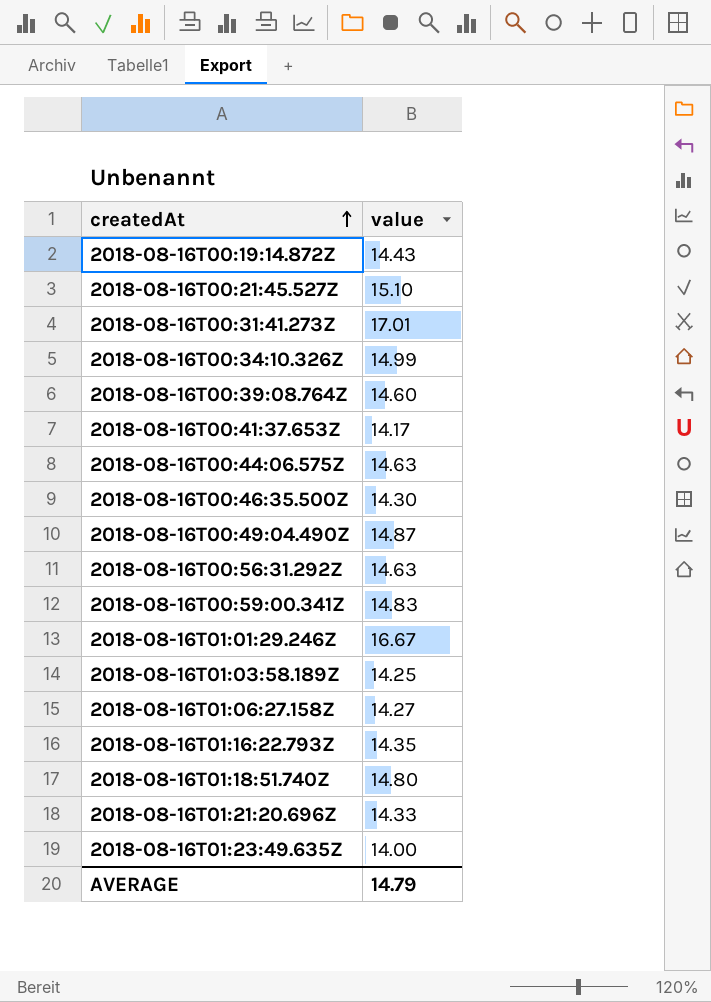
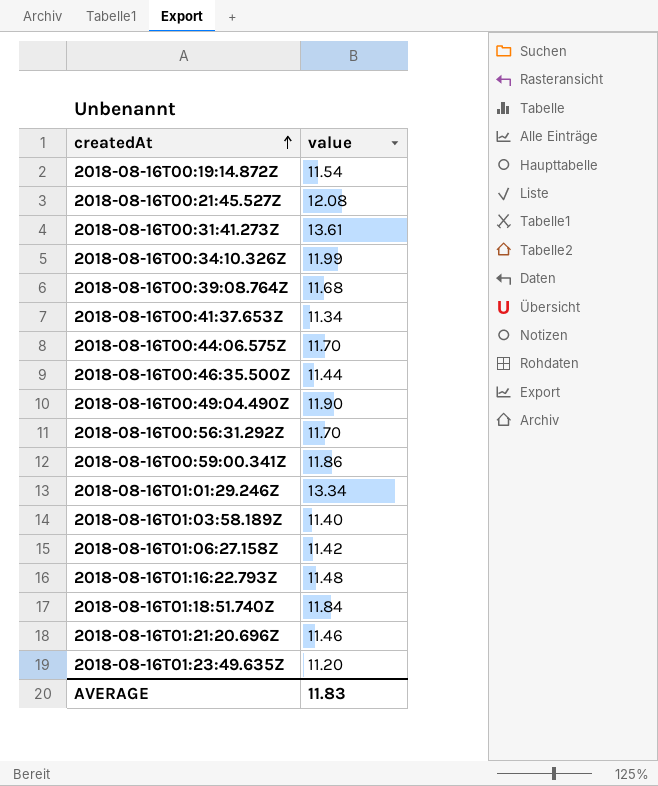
2018-08-16T00:19:14.872Z | value: 14.43 -> 11.54
2018-08-16T00:21:45.527Z | value: 15.10 -> 12.08
2018-08-16T00:31:41.273Z | value: 17.01 -> 13.61
2018-08-16T00:34:10.326Z | value: 14.99 -> 11.99
2018-08-16T00:39:08.764Z | value: 14.60 -> 11.68
2018-08-16T00:41:37.653Z | value: 14.17 -> 11.34
2018-08-16T00:44:06.575Z | value: 14.63 -> 11.70
2018-08-16T00:46:35.500Z | value: 14.30 -> 11.44
2018-08-16T00:49:04.490Z | value: 14.87 -> 11.90
2018-08-16T00:56:31.292Z | value: 14.63 -> 11.70
2018-08-16T00:59:00.341Z | value: 14.83 -> 11.86
2018-08-16T01:01:29.246Z | value: 16.67 -> 13.34
2018-08-16T01:03:58.189Z | value: 14.25 -> 11.40
2018-08-16T01:06:27.158Z | value: 14.27 -> 11.42
2018-08-16T01:16:22.793Z | value: 14.35 -> 11.48
2018-08-16T01:18:51.740Z | value: 14.80 -> 11.84
2018-08-16T01:21:20.696Z | value: 14.33 -> 11.46
2018-08-16T01:23:49.635Z | value: 14.00 -> 11.20
AVERAGE | value: 14.79 -> 11.83

